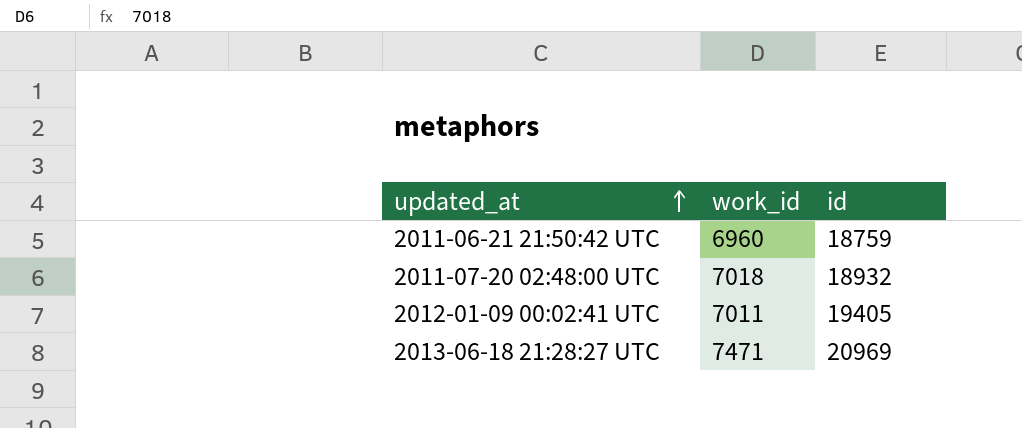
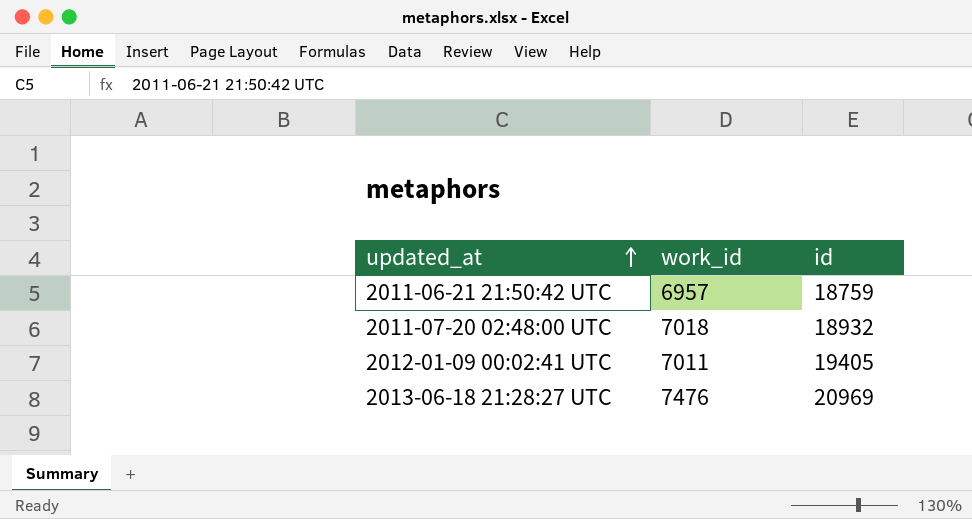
2011-06-21 21:50:42 UTC | work_id: 6960 -> 6957
2013-06-18 21:28:27 UTC | work_id: 7471 -> 7476

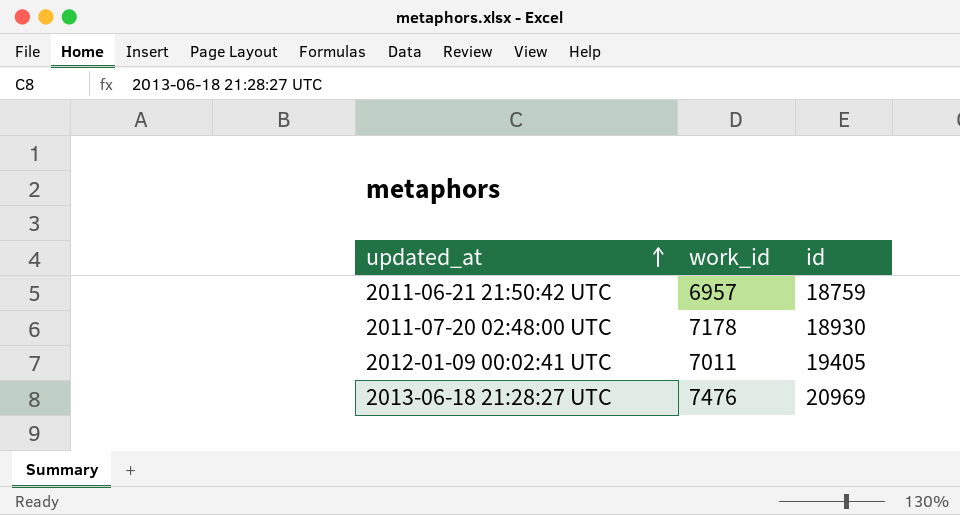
2011-07-20 02:48:00 UTC | work_id: 7018 -> 7178
2011-07-20 02:48:00 UTC | id: 18932 -> 18930

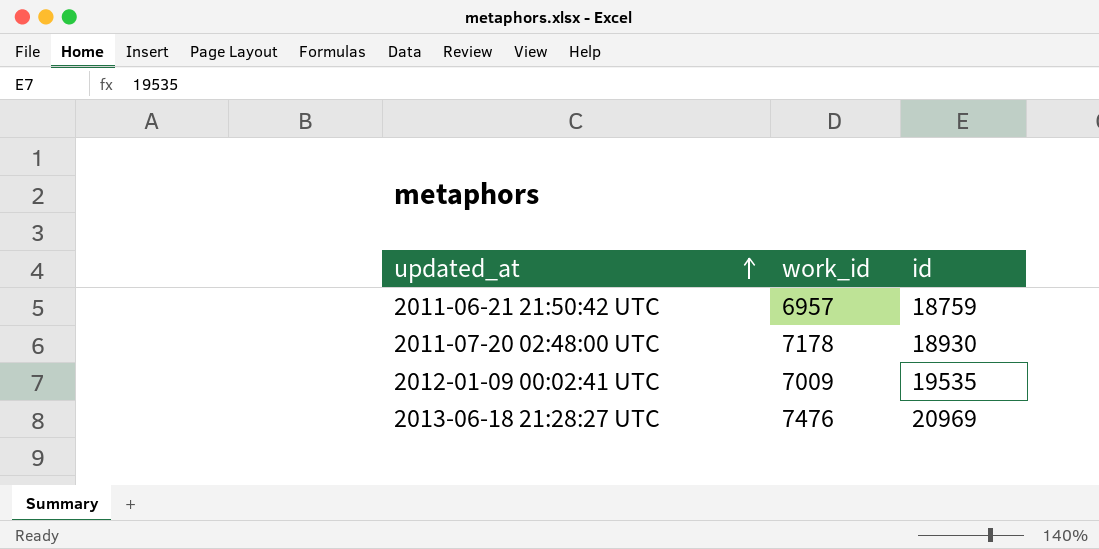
2012-01-09 00:02:41 UTC | work_id: 7011 -> 7009
2012-01-09 00:02:41 UTC | id: 19405 -> 19535

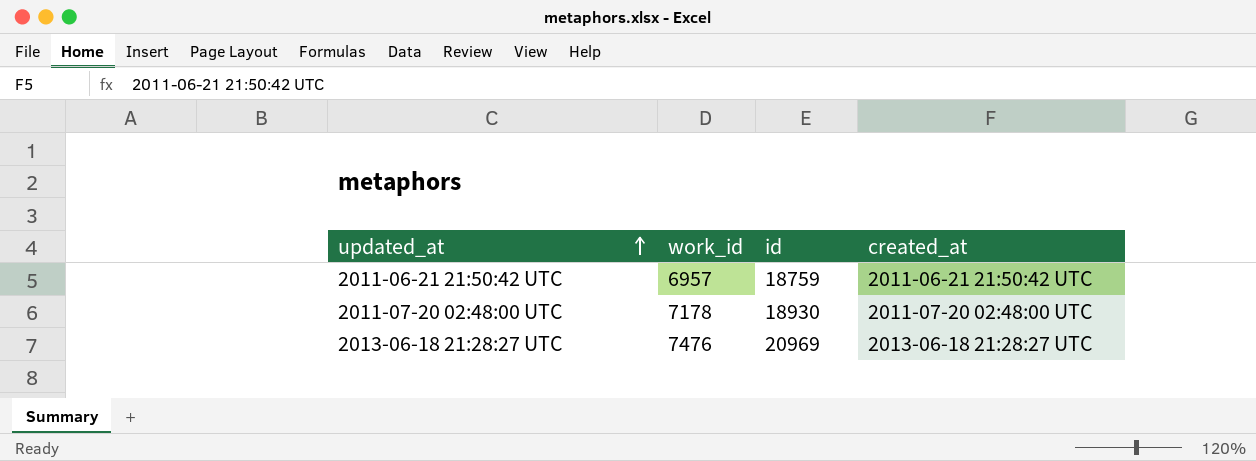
column created_at | position: none -> 4
row 2012-01-09 00:02:41 UTC: 7009 | 19535 -> none

